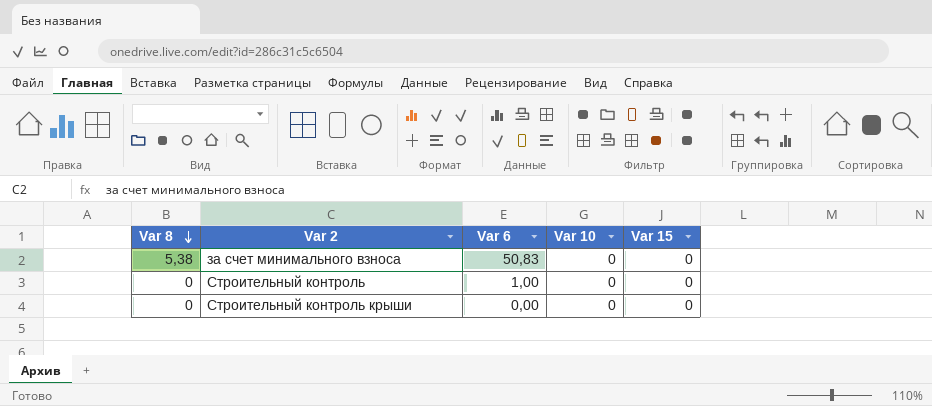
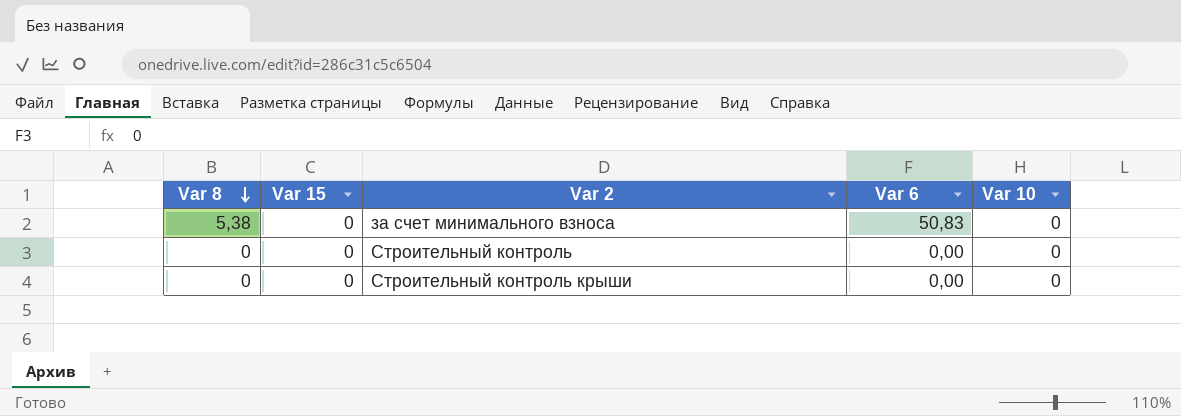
column Var 15 | position: 5 -> 2
Строительный контроль | Var 6: 1,00 -> 0,00

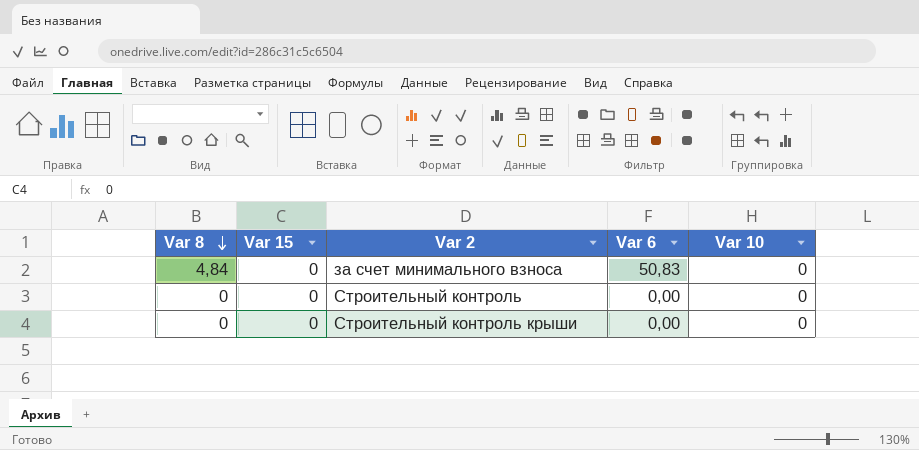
за счет минимального взноса | Var 8: 5,38 -> 4,84

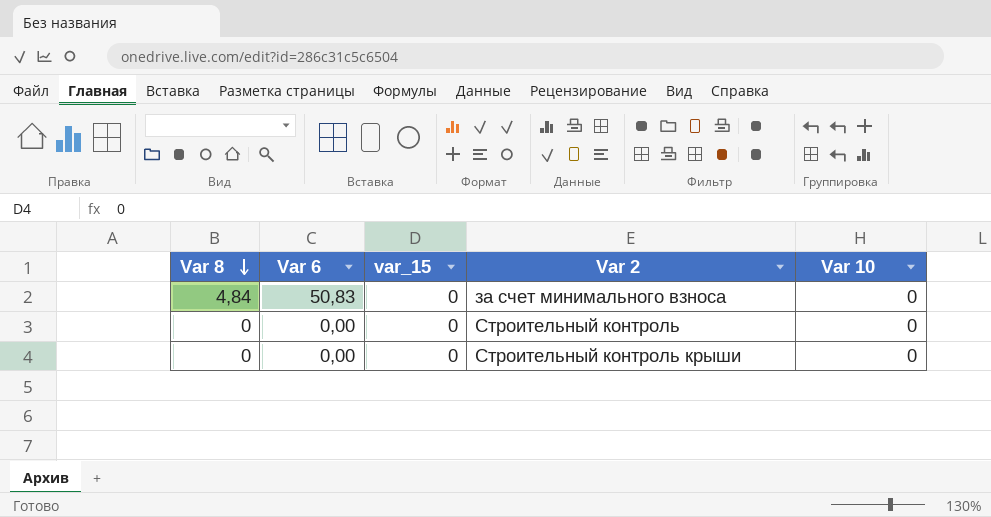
column Var 6 | position: 4 -> 2
column name: Var 15 -> var_15

